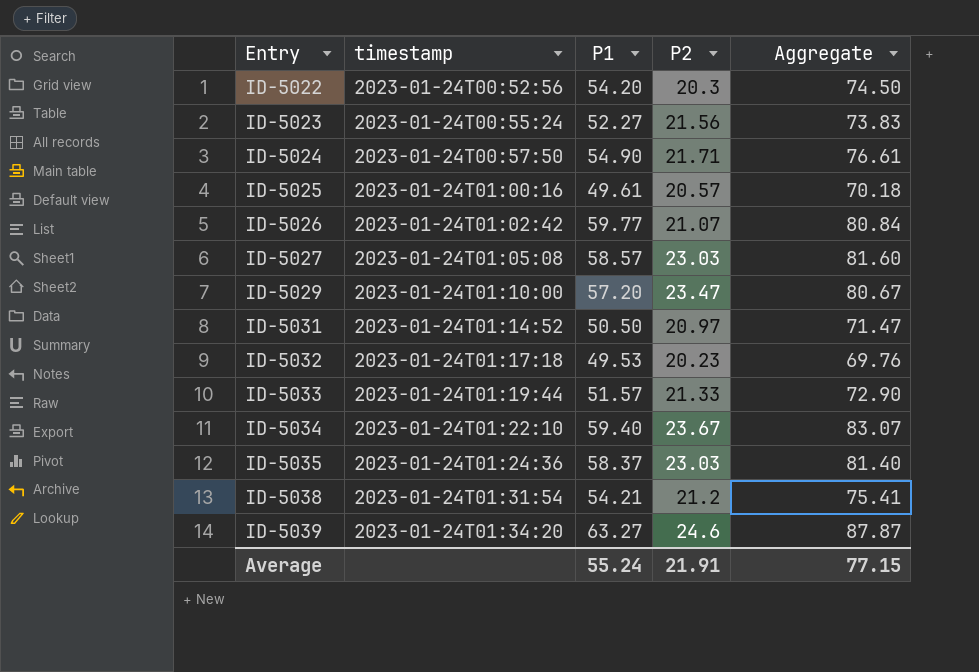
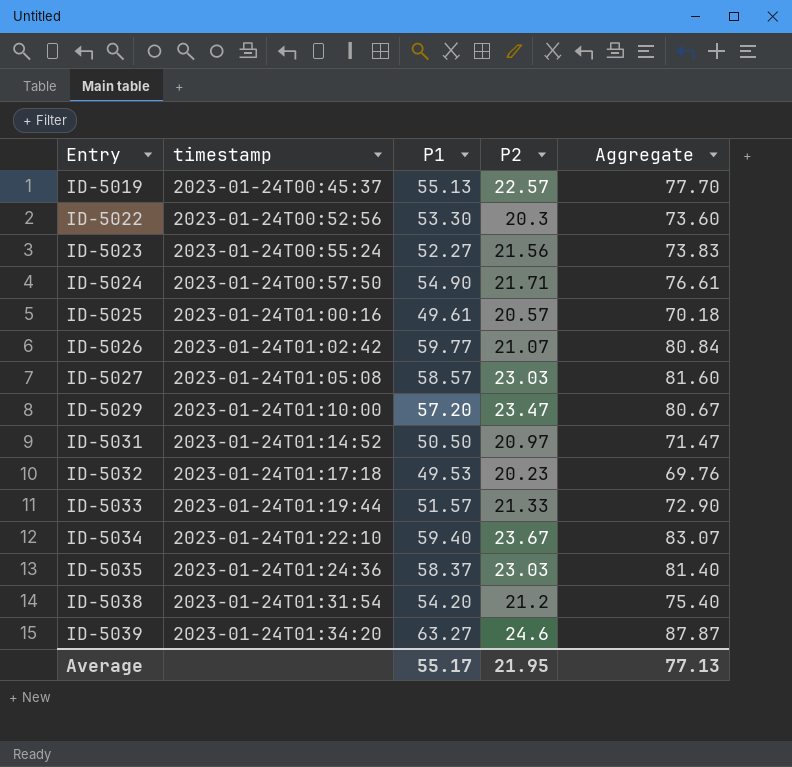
row ID-5019: none -> 2023-01-24T00:45:37 | 55.13 | 22.57 | 77.70
ID-5022 | P1: 54.20 -> 53.30
ID-5022 | Aggregate: 74.50 -> 73.60
ID-5038 | P1: 54.21 -> 54.20
ID-5038 | Aggregate: 75.41 -> 75.40
Average | P1: 55.24 -> 55.17
Average | P2: 21.91 -> 21.95
Average | Aggregate: 77.15 -> 77.13

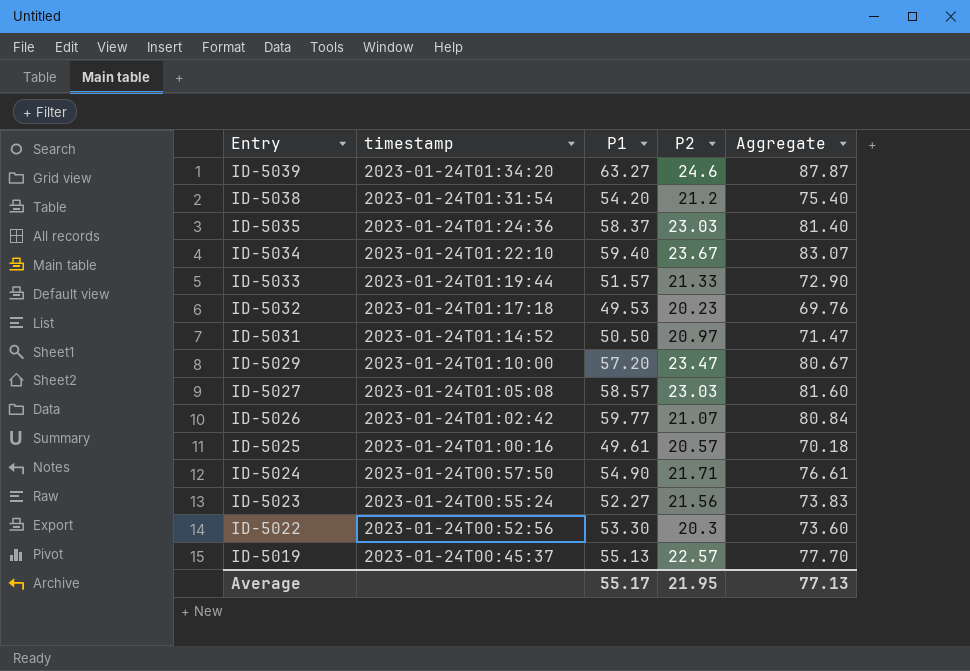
row order: Entry ascending -> Entry descending

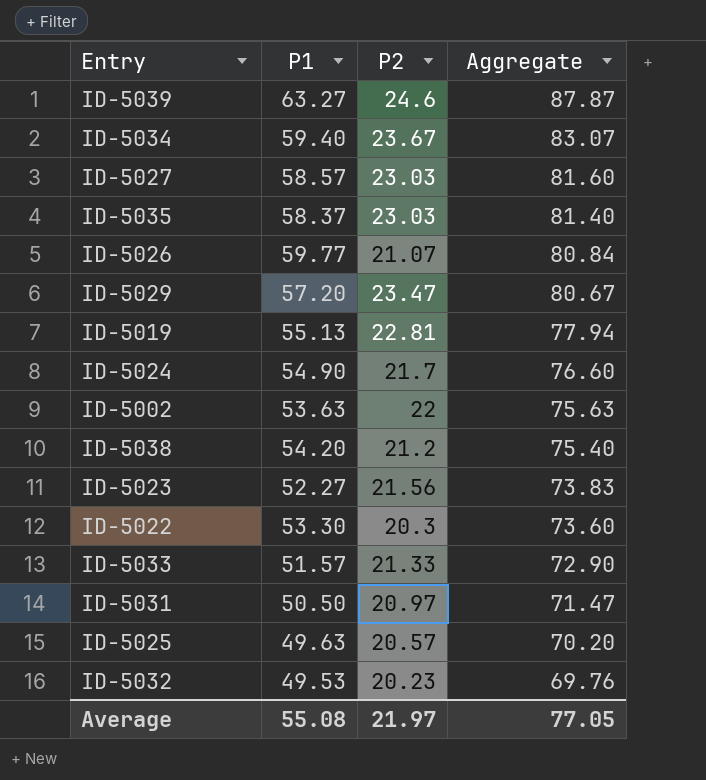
row order: Entry descending -> Aggregate descending
column timestamp | position: 2 -> none
ID-5019 | P2: 22.57 -> 22.81
ID-5019 | Aggregate: 77.70 -> 77.94
ID-5024 | P2: 21.71 -> 21.7
ID-5024 | Aggregate: 76.61 -> 76.60
row ID-5002: none -> 53.63 | 22 | 75.63
ID-5025 | P1: 49.61 -> 49.63
ID-5025 | Aggregate: 70.18 -> 70.20
Average | P1: 55.17 -> 55.08
Average | P2: 21.95 -> 21.97
Average | Aggregate: 77.13 -> 77.05

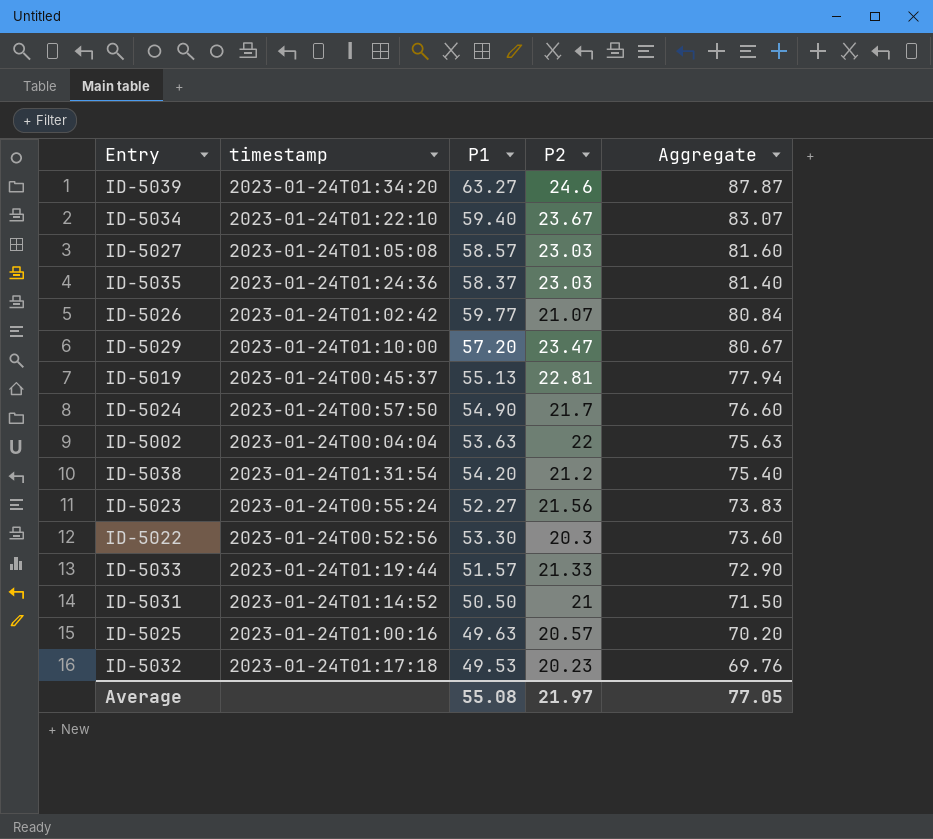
column timestamp | position: none -> 2
ID-5031 | P2: 20.97 -> 21
ID-5031 | Aggregate: 71.47 -> 71.50

